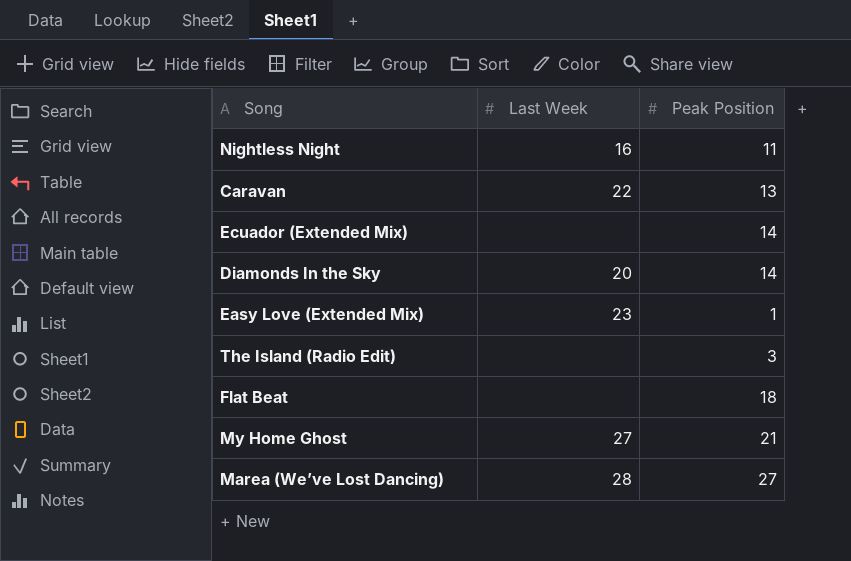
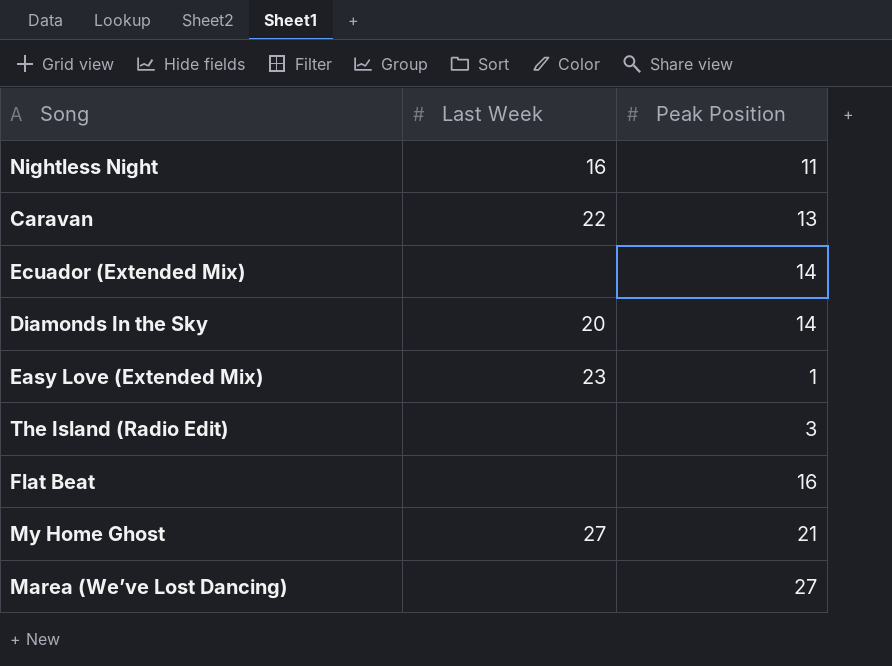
Flat Beat | Peak Position: 18 -> 16
Marea (We’ve Lost Dancing) | Last Week: 28 -> none

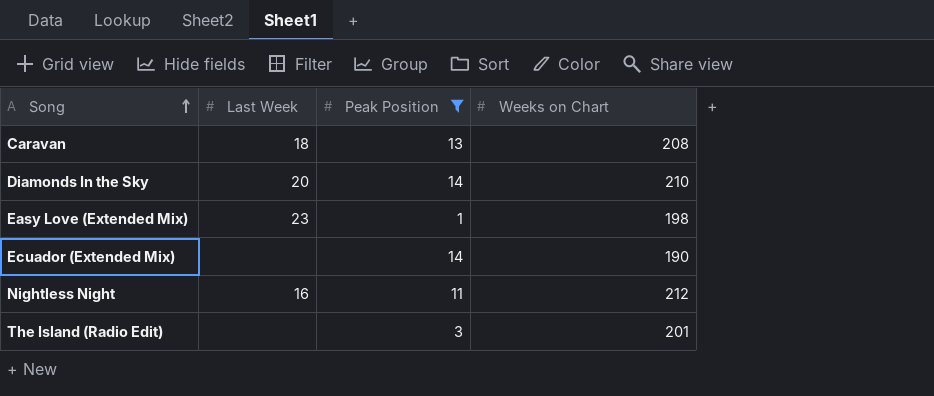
filter: none -> Peak Position <= 14
row order: none -> Song ascending
column Weeks on Chart | position: none -> 4
Caravan | Last Week: 22 -> 18

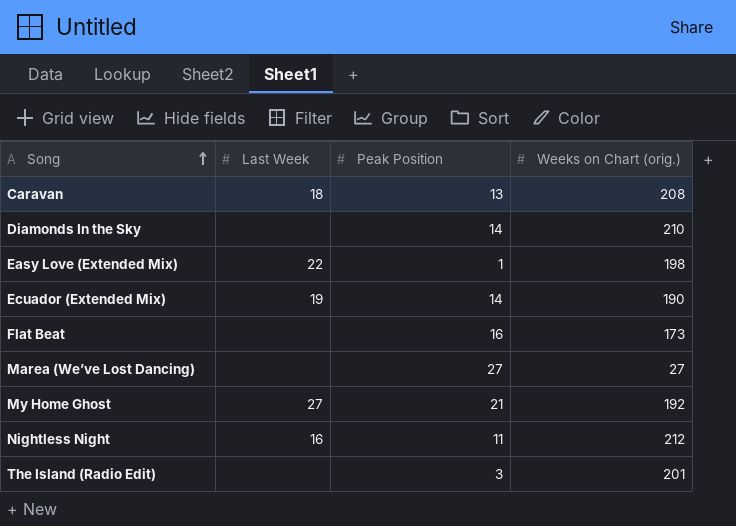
filter: Peak Position <= 14 -> none
column name: Weeks on Chart -> Weeks on Chart (orig.)
Diamonds In the Sky | Last Week: 20 -> none
Easy Love (Extended Mix) | Last Week: 23 -> 22
Ecuador (Extended Mix) | Last Week: none -> 19

